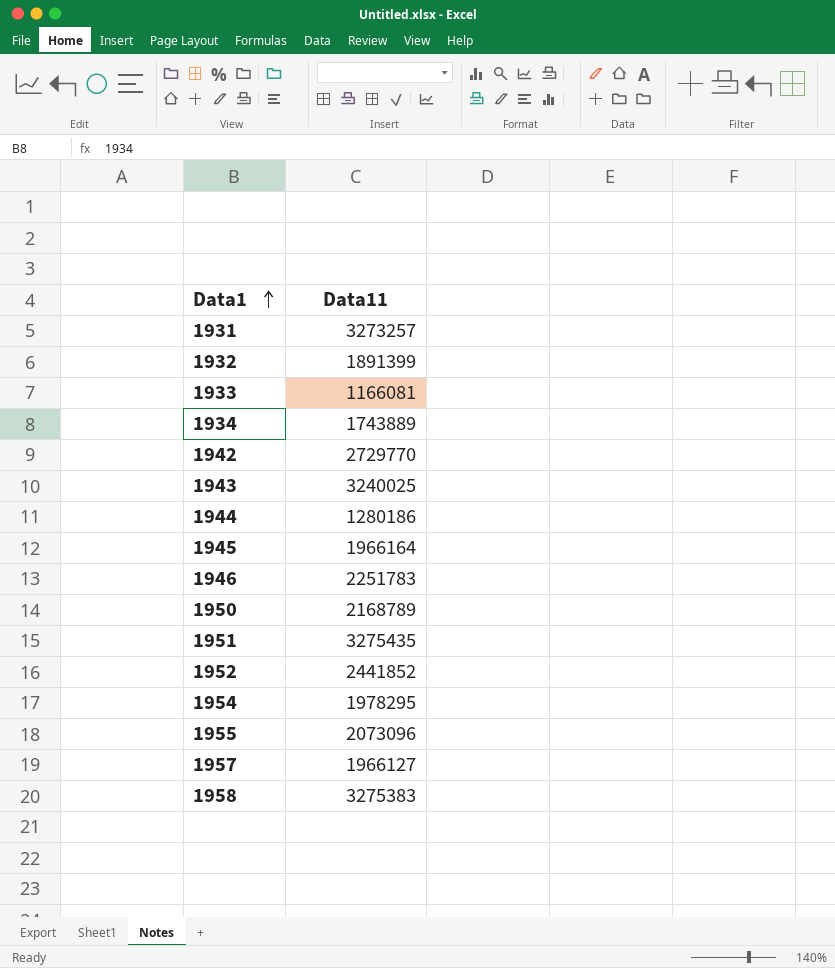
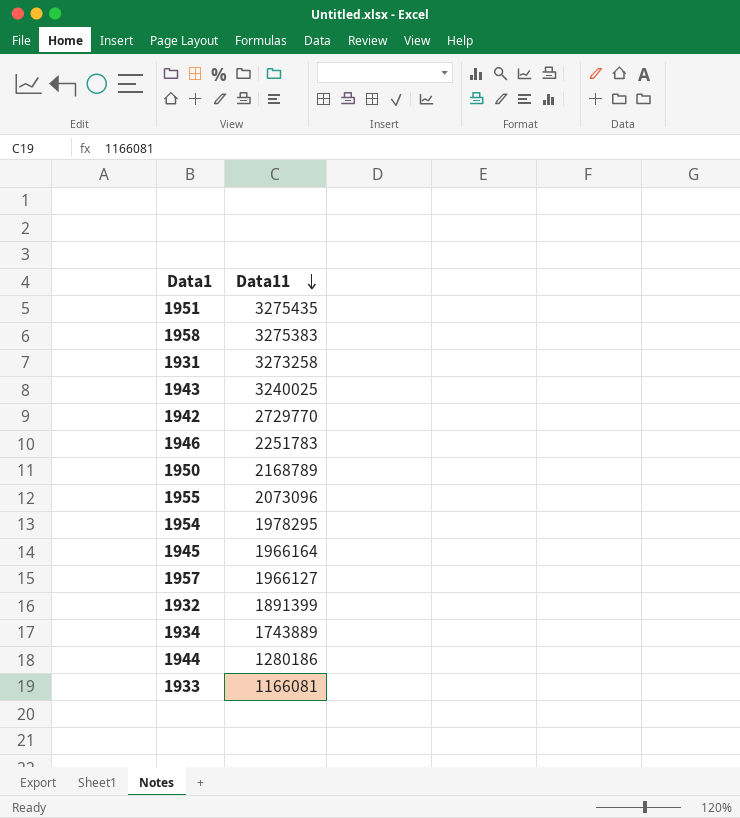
row order: Data1 ascending -> Data11 descending
row 1952: 2441852 -> none
1931 | Data11: 3273257 -> 3273258

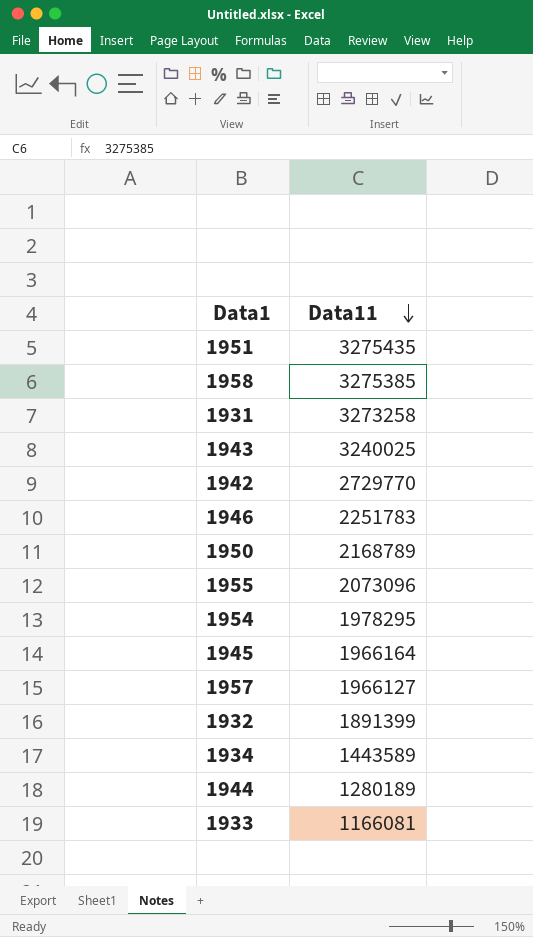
1958 | Data11: 3275383 -> 3275385
1934 | Data11: 1743889 -> 1443589
1944 | Data11: 1280186 -> 1280189

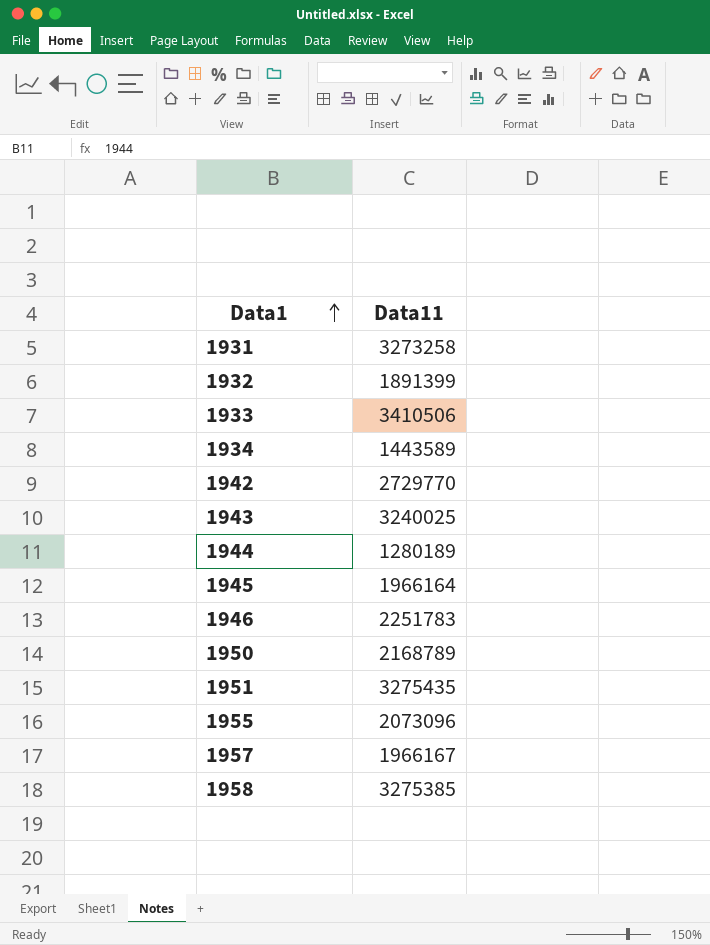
row order: Data11 descending -> Data1 ascending
row 1954: 1978295 -> none
1933 | Data11: 1166081 -> 3410506
1957 | Data11: 1966127 -> 1966167

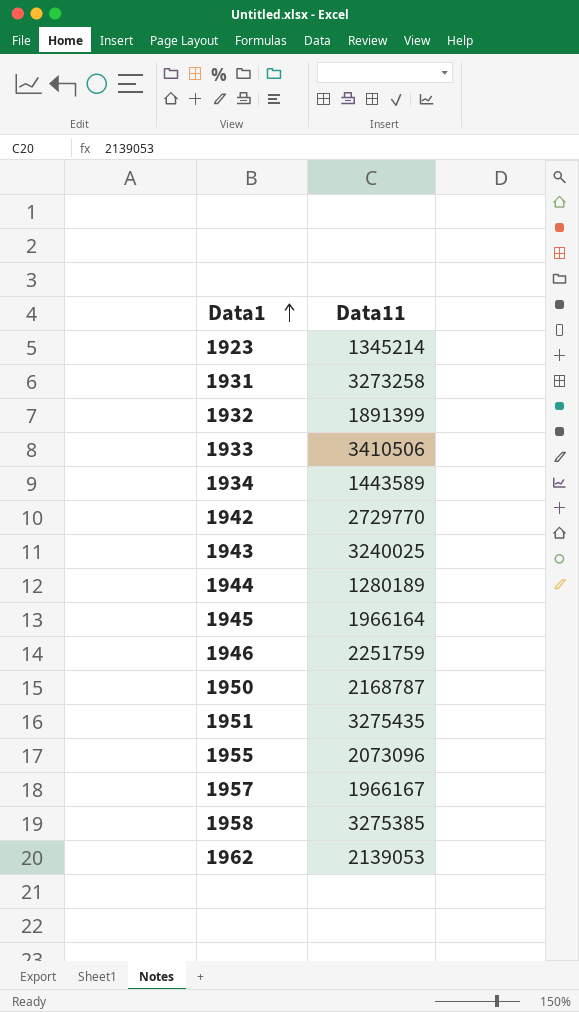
row 1923: none -> 1345214
1946 | Data11: 2251783 -> 2251759
1950 | Data11: 2168789 -> 2168787
row 1962: none -> 2139053

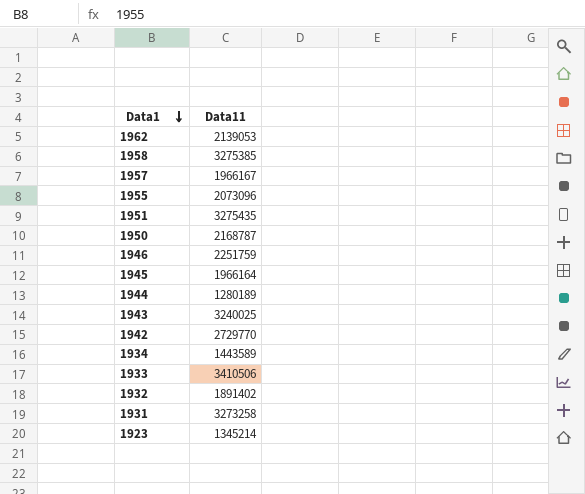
row order: Data1 ascending -> Data1 descending
1932 | Data11: 1891399 -> 1891402

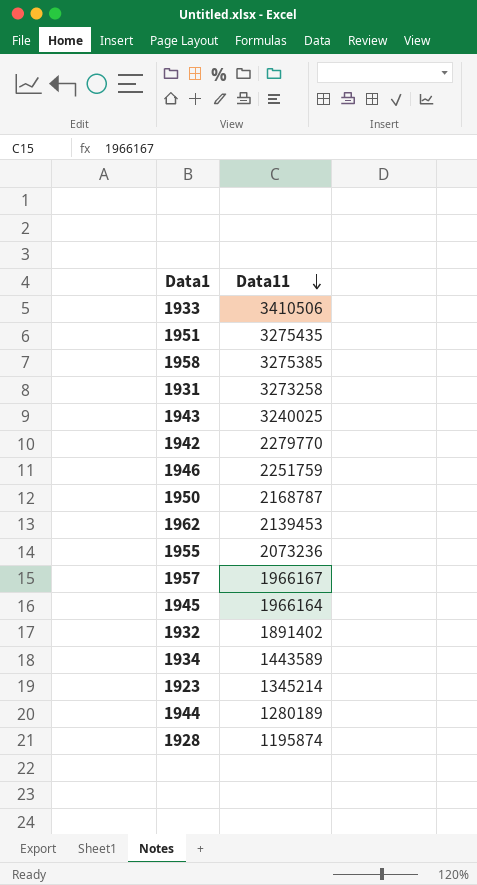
row order: Data1 descending -> Data11 descending
1942 | Data11: 2729770 -> 2279770
1962 | Data11: 2139053 -> 2139453
1955 | Data11: 2073096 -> 2073236
row 1928: none -> 1195874

